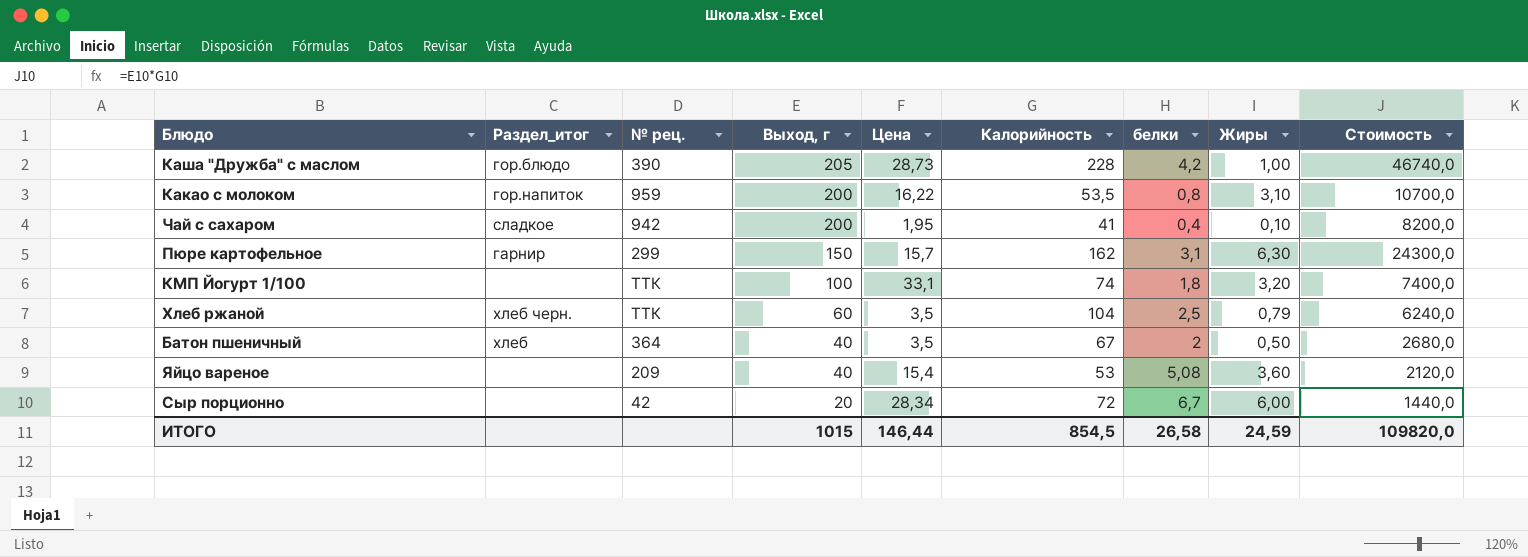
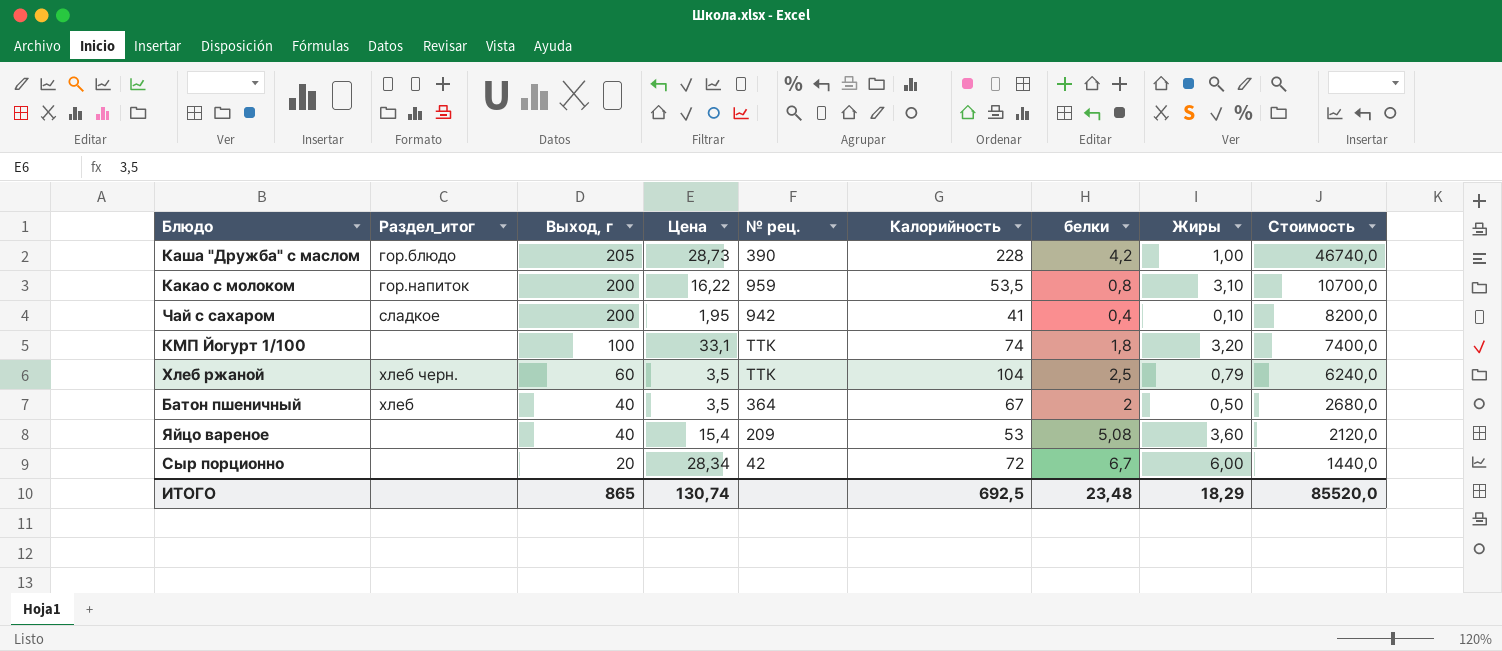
column № рец. | position: 3 -> 5
row Пюре картофельное: гарнир | 299 | 150 | 15,7 | 162 | 3,1 | 6,30 | 24300,0 -> none
ИТОГО | Выход, г: 1015 -> 865
ИТОГО | Цена: 146,44 -> 130,74
ИТОГО | Калорийность: 854,5 -> 692,5
ИТОГО | белки: 26,58 -> 23,48
ИТОГО | Жиры: 24,59 -> 18,29
ИТОГО | Стоимость: 109820,0 -> 85520,0

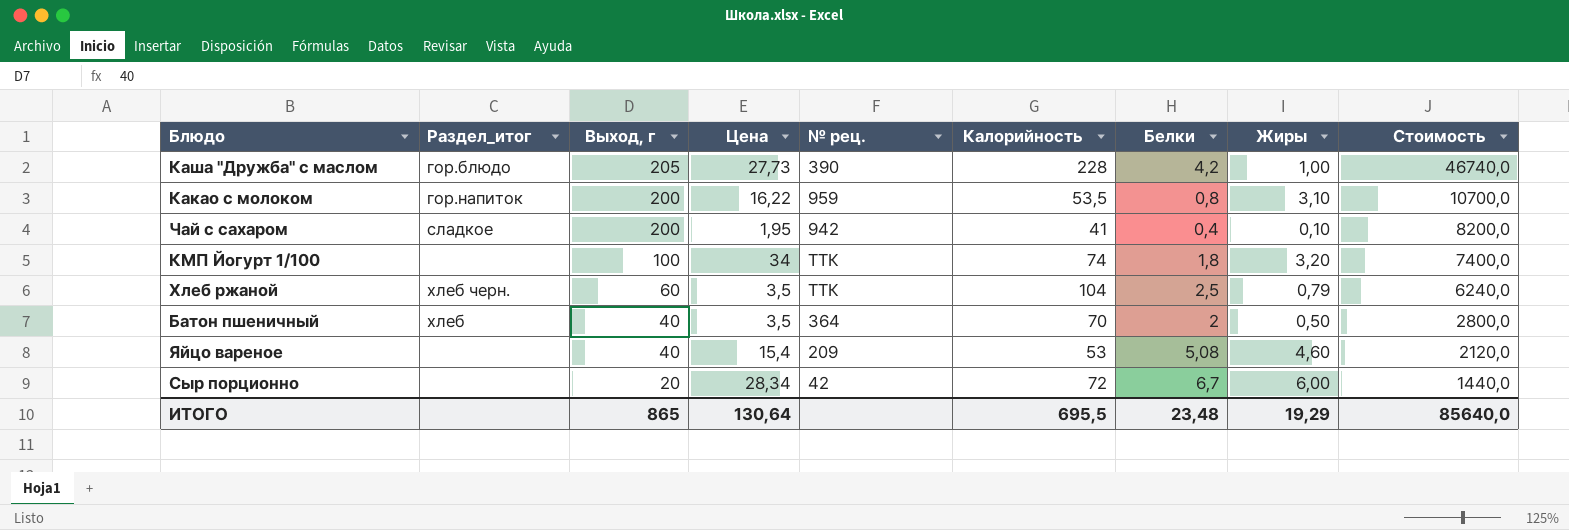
column name: белки -> Белки
Каша "Дружба" с маслом | Цена: 28,73 -> 27,73
КМП Йогурт 1/100 | Цена: 33,1 -> 34
Батон пшеничный | Калорийность: 67 -> 70
Батон пшеничный | Стоимость: 2680,0 -> 2800,0
Яйцо вареное | Жиры: 3,60 -> 4,60
ИТОГО | Цена: 130,74 -> 130,64
ИТОГО | Калорийность: 692,5 -> 695,5
ИТОГО | Жиры: 18,29 -> 19,29
ИТОГО | Стоимость: 85520,0 -> 85640,0

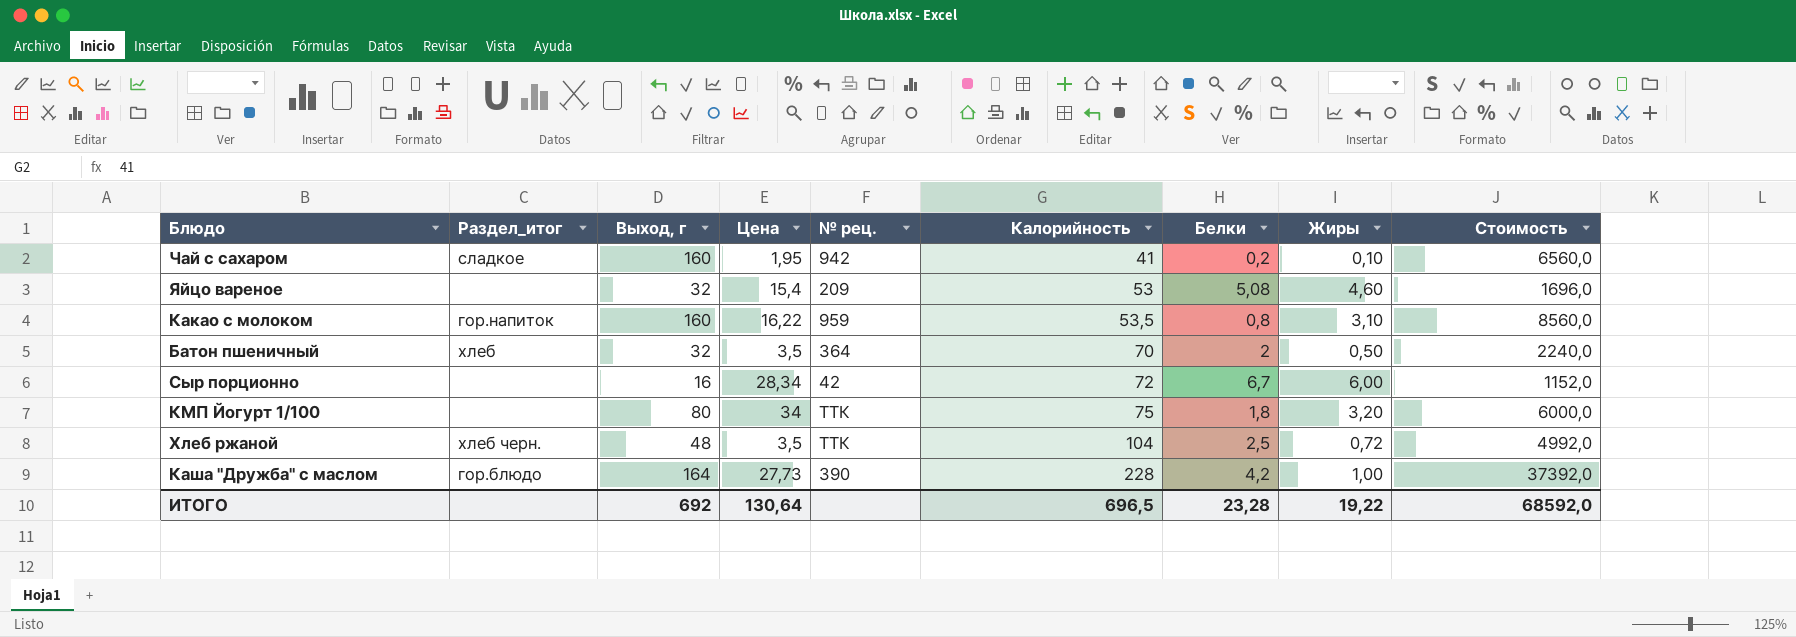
row order: Выход, г descending -> Калорийность ascending
Чай с сахаром | Выход, г: 200 -> 160
Чай с сахаром | Белки: 0,4 -> 0,2
Чай с сахаром | Стоимость: 8200,0 -> 6560,0
Яйцо вареное | Выход, г: 40 -> 32
Яйцо вареное | Стоимость: 2120,0 -> 1696,0
Какао с молоком | Выход, г: 200 -> 160
Какао с молоком | Стоимость: 10700,0 -> 8560,0
Батон пшеничный | Выход, г: 40 -> 32
Батон пшеничный | Стоимость: 2800,0 -> 2240,0
Сыр порционно | Выход, г: 20 -> 16
Сыр порционно | Стоимость: 1440,0 -> 1152,0
КМП Йогурт 1/100 | Выход, г: 100 -> 80
КМП Йогурт 1/100 | Калорийность: 74 -> 75
КМП Йогурт 1/100 | Стоимость: 7400,0 -> 6000,0
Хлеб ржаной | Выход, г: 60 -> 48
Хлеб ржаной | Жиры: 0,79 -> 0,72
Хлеб ржаной | Стоимость: 6240,0 -> 4992,0
Каша "Дружба" с маслом | Выход, г: 205 -> 164
Каша "Дружба" с маслом | Стоимость: 46740,0 -> 37392,0
ИТОГО | Выход, г: 865 -> 692
ИТОГО | Калорийность: 695,5 -> 696,5
ИТОГО | Белки: 23,48 -> 23,28
ИТОГО | Жиры: 19,29 -> 19,22
ИТОГО | Стоимость: 85640,0 -> 68592,0

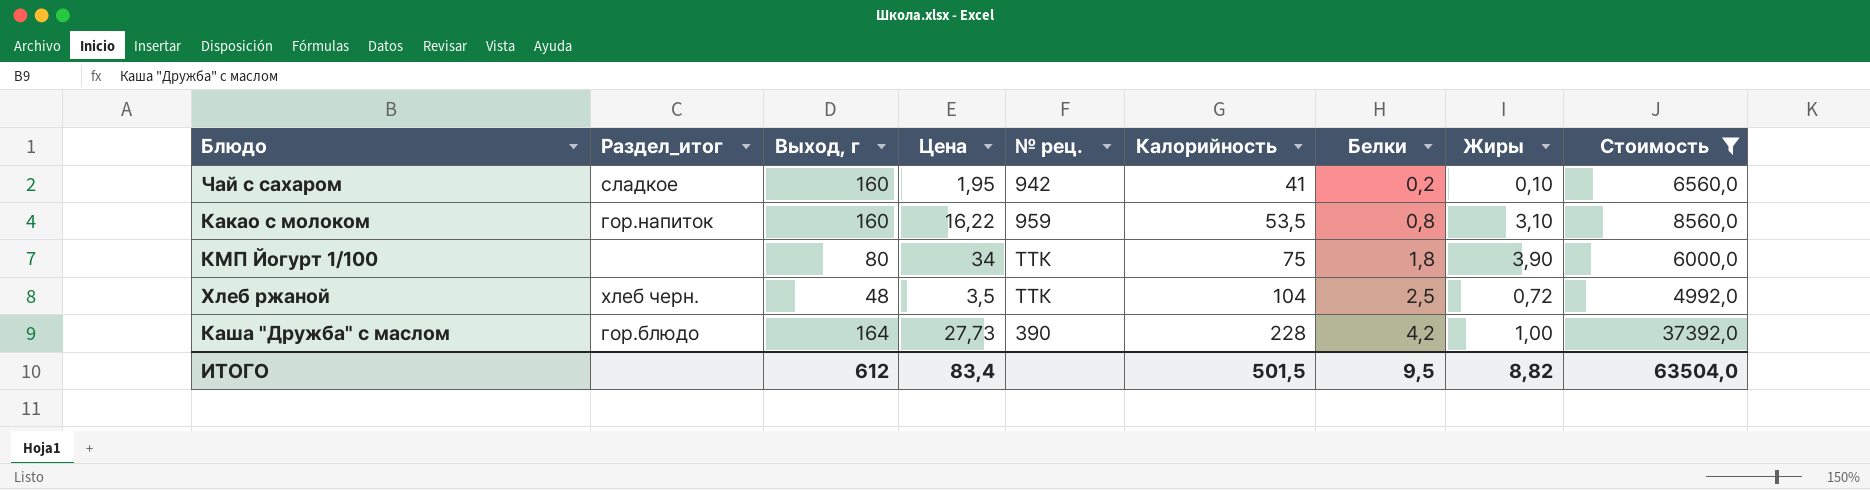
filter: none -> Стоимость >= 4992,0
КМП Йогурт 1/100 | Жиры: 3,20 -> 3,90
ИТОГО | Выход, г: 692 -> 612
ИТОГО | Цена: 130,64 -> 83,4
ИТОГО | Калорийность: 696,5 -> 501,5
ИТОГО | Белки: 23,28 -> 9,5
ИТОГО | Жиры: 19,22 -> 8,82
ИТОГО | Стоимость: 68592,0 -> 63504,0

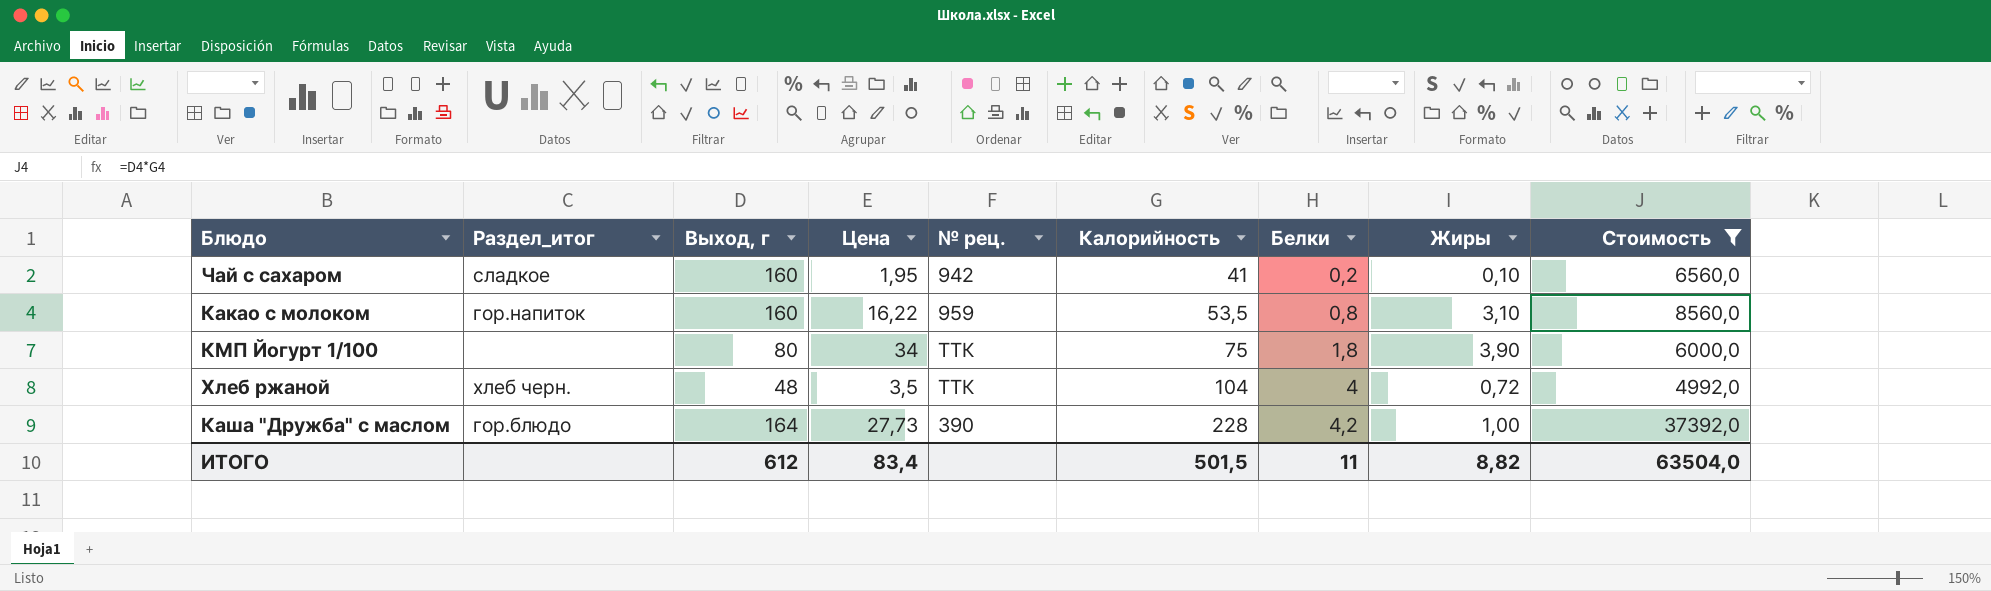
Хлеб ржаной | Белки: 2,5 -> 4
ИТОГО | Белки: 9,5 -> 11

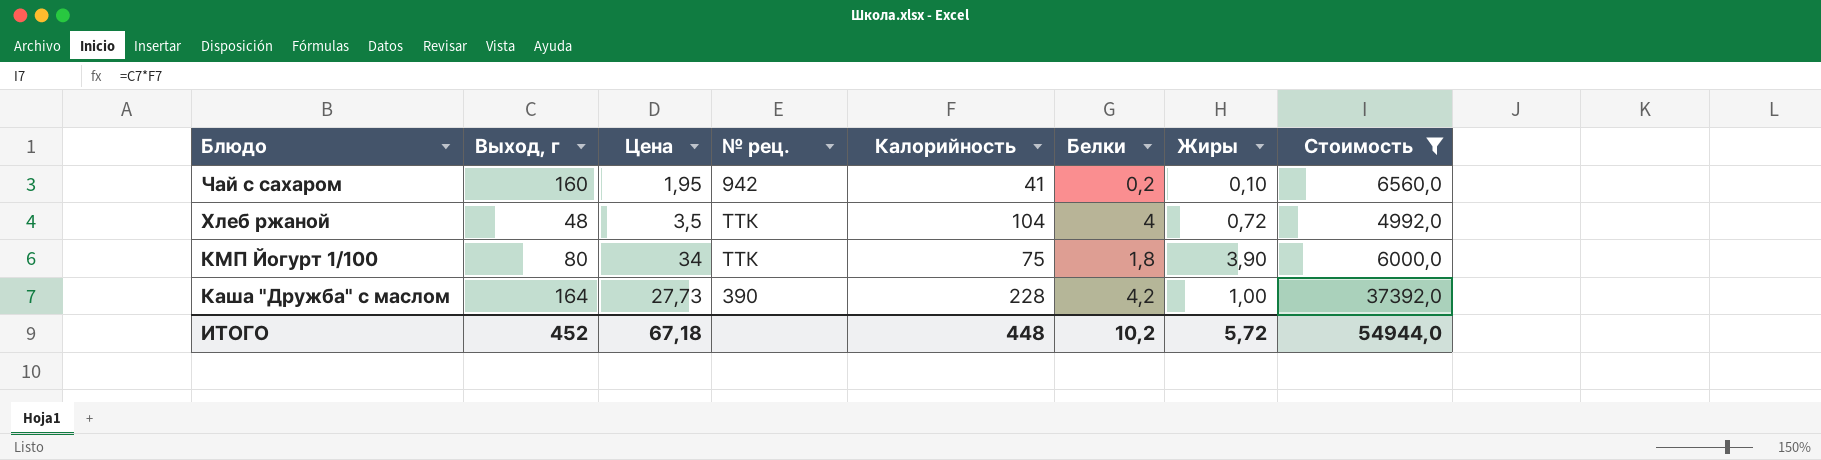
row order: Калорийность ascending -> Блюдо descending
column Раздел_итог | position: 2 -> none
row Какао с молоком: гор.напиток | 160 | 16,22 | 959 | 53,5 | 0,8 | 3,10 | 8560,0 -> none
ИТОГО | Выход, г: 612 -> 452
ИТОГО | Цена: 83,4 -> 67,18
ИТОГО | Калорийность: 501,5 -> 448
ИТОГО | Белки: 11 -> 10,2
ИТОГО | Жиры: 8,82 -> 5,72
ИТОГО | Стоимость: 63504,0 -> 54944,0

